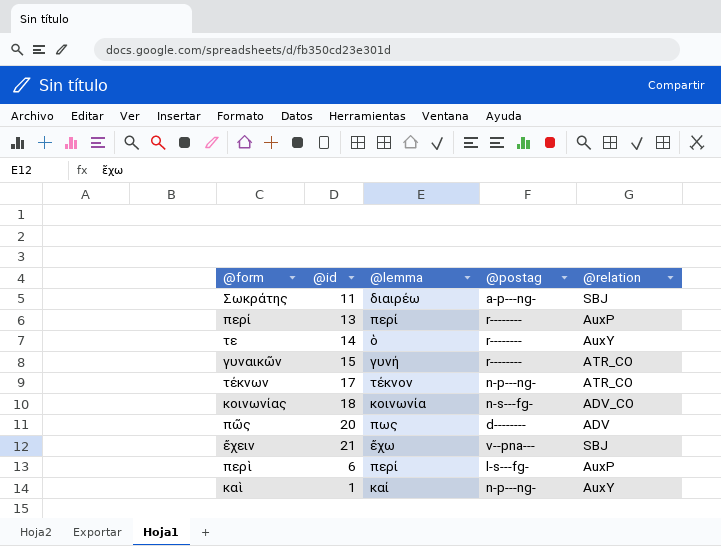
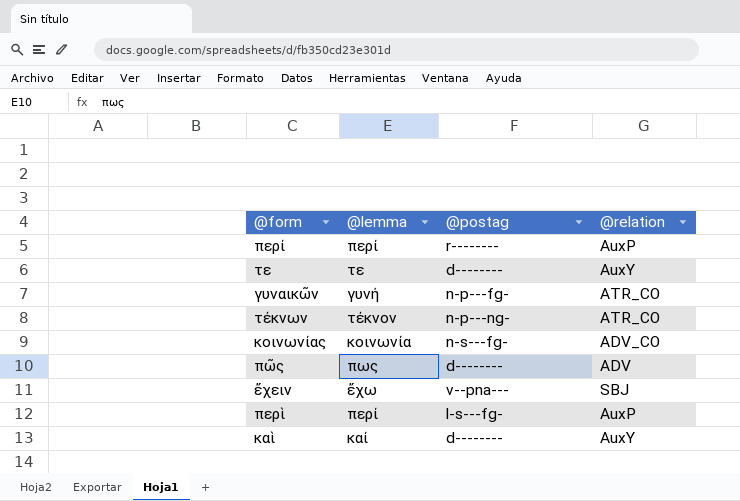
column @id | position: 2 -> none
row Σωκράτης: 11 | διαιρέω | a-p---ng- | SBJ -> none
τε | @lemma: ὁ -> τε
τε | @postag: r-------- -> d--------
γυναικῶν | @postag: r-------- -> n-p---fg-
καὶ | @postag: n-p---ng- -> d--------

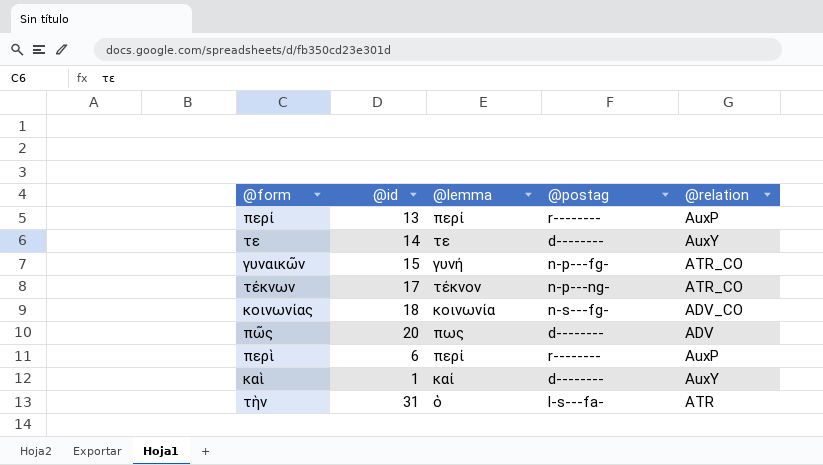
column @id | position: none -> 2
row ἔχειν: ἔχω | v--pna--- | SBJ -> none
περὶ | @postag: l-s---fg- -> r--------
row τὴν: none -> 31 | ὁ | l-s---fa- | ATR

